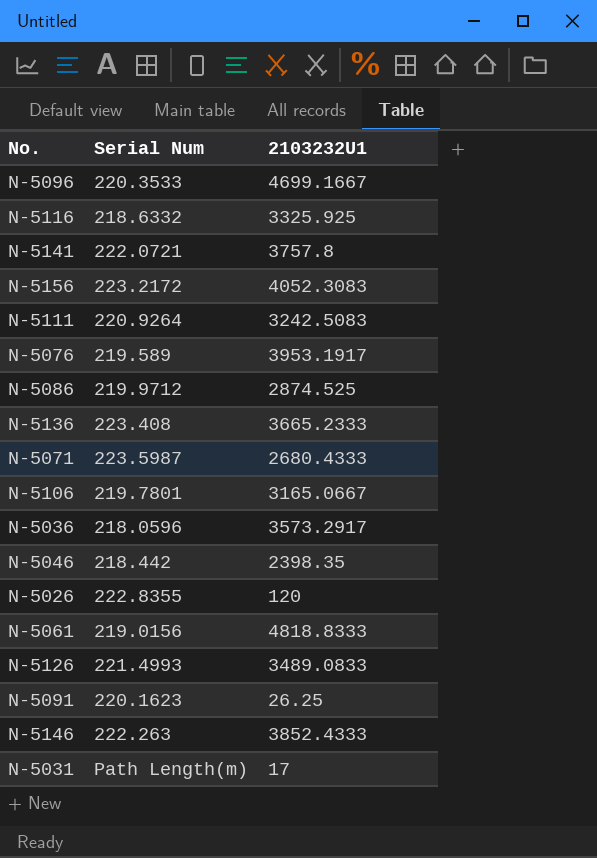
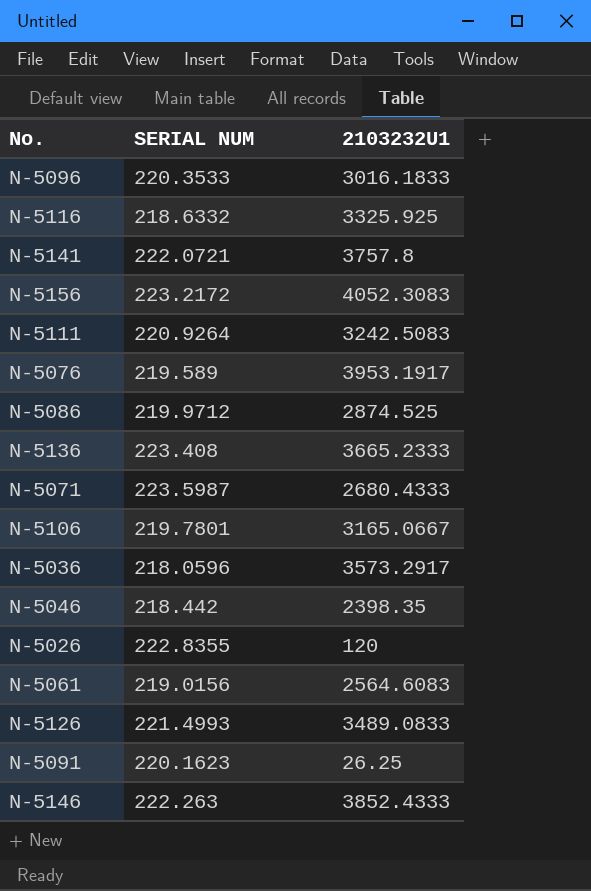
column name: Serial Num -> SERIAL NUM
row N-5031: Path Length(m) | 17 -> none
N-5096 | 2103232U1: 4699.1667 -> 3016.1833
N-5061 | 2103232U1: 4818.8333 -> 2564.6083

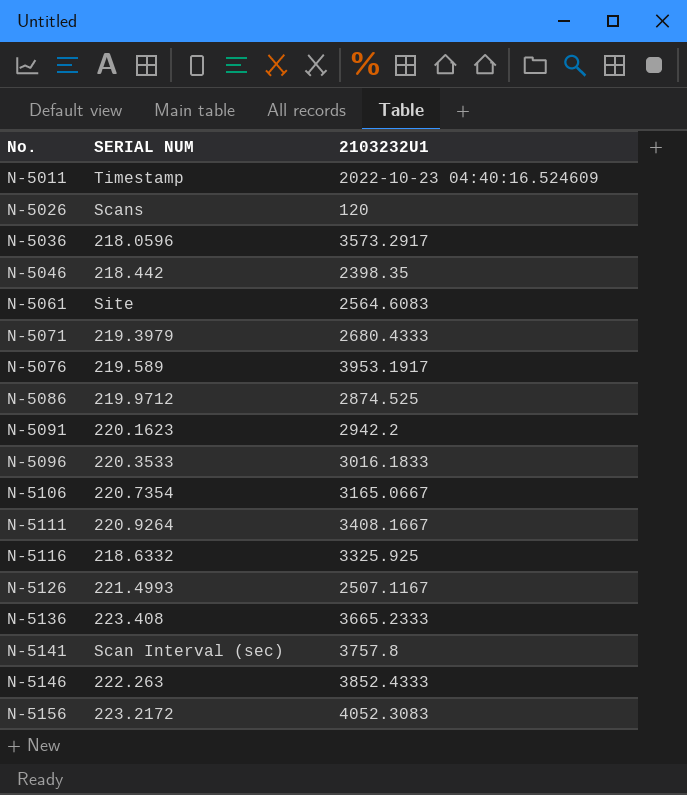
row order: none -> No. ascending
row N-5011: none -> Timestamp | 2022-10-23 04:40:16.524609
N-5026 | SERIAL NUM: 222.8355 -> Scans
N-5061 | SERIAL NUM: 219.0156 -> Site
N-5071 | SERIAL NUM: 223.5987 -> 219.3979
N-5091 | 2103232U1: 26.25 -> 2942.2
N-5106 | SERIAL NUM: 219.7801 -> 220.7354
N-5111 | 2103232U1: 3242.5083 -> 3408.1667
N-5126 | 2103232U1: 3489.0833 -> 2507.1167
N-5141 | SERIAL NUM: 222.0721 -> Scan Interval (sec)

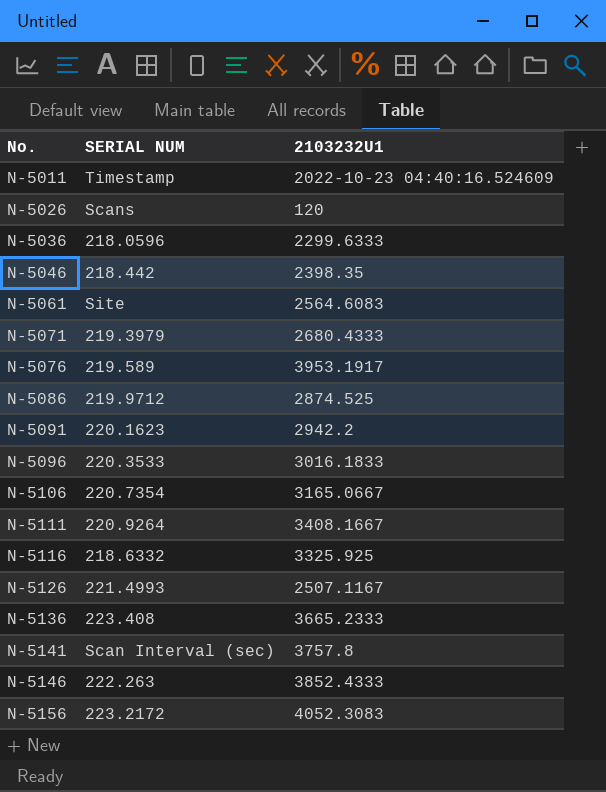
N-5036 | 2103232U1: 3573.2917 -> 2299.6333

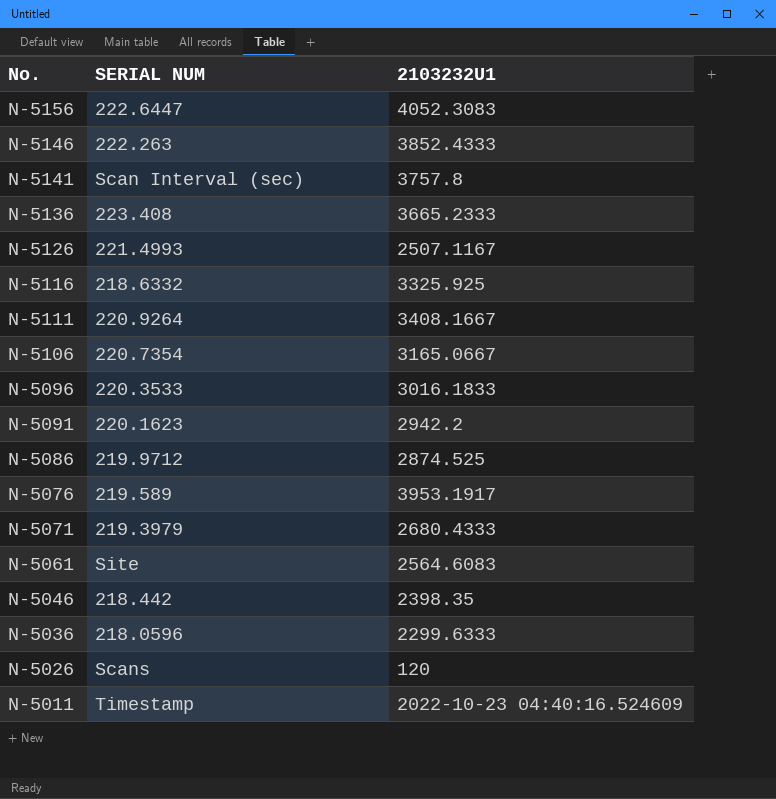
row order: No. ascending -> No. descending
N-5156 | SERIAL NUM: 223.2172 -> 222.6447

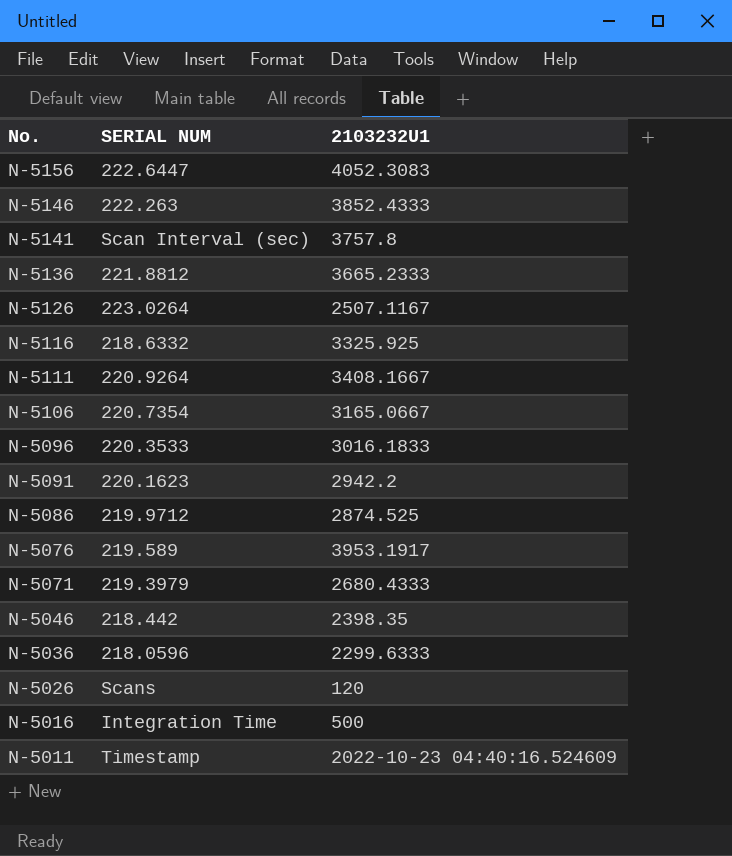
row N-5061: Site | 2564.6083 -> none
N-5136 | SERIAL NUM: 223.408 -> 221.8812
N-5126 | SERIAL NUM: 221.4993 -> 223.0264
row N-5016: none -> Integration Time | 500

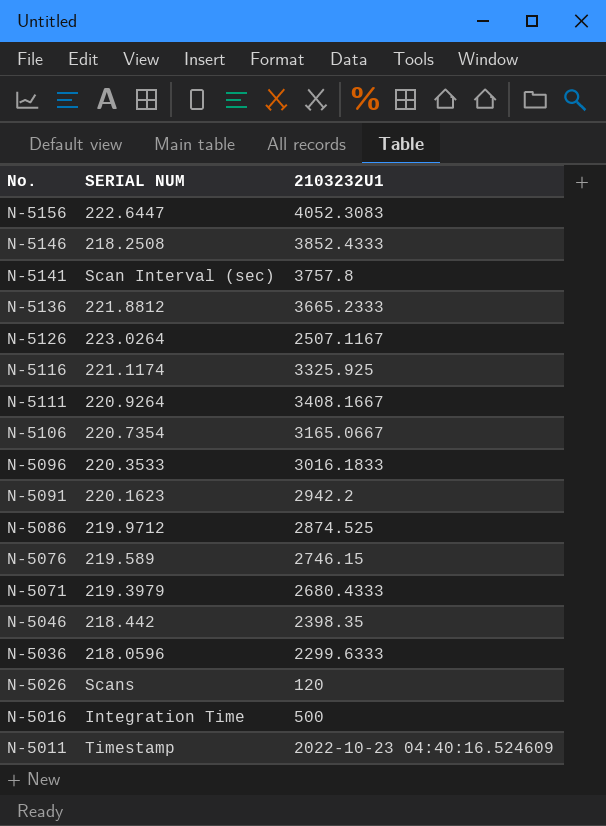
N-5146 | SERIAL NUM: 222.263 -> 218.2508
N-5116 | SERIAL NUM: 218.6332 -> 221.1174
N-5076 | 2103232U1: 3953.1917 -> 2746.15

